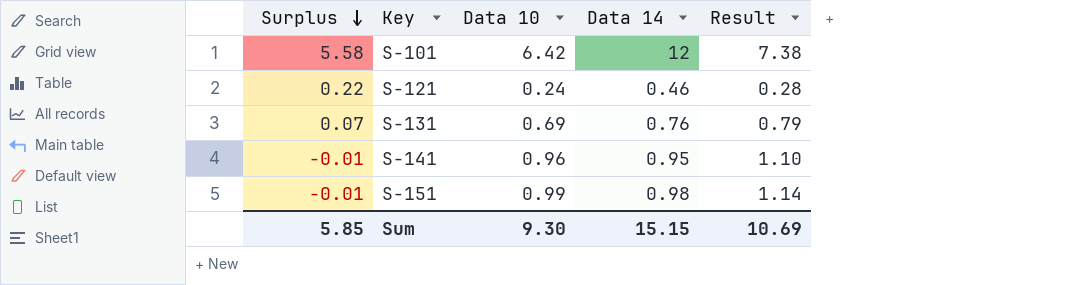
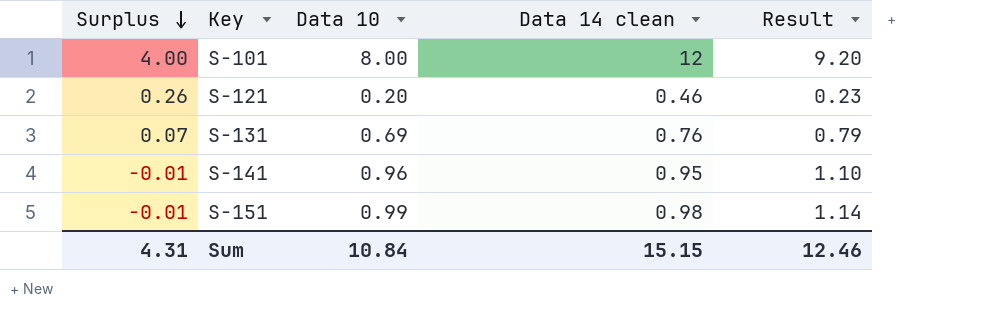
column name: Data 14 -> Data 14 clean
S-101 | Surplus: 5.58 -> 4.00
S-101 | Data 10: 6.42 -> 8.00
S-101 | Result: 7.38 -> 9.20
S-121 | Surplus: 0.22 -> 0.26
S-121 | Data 10: 0.24 -> 0.20
S-121 | Result: 0.28 -> 0.23
Sum | Surplus: 5.85 -> 4.31
Sum | Data 10: 9.30 -> 10.84
Sum | Result: 10.69 -> 12.46

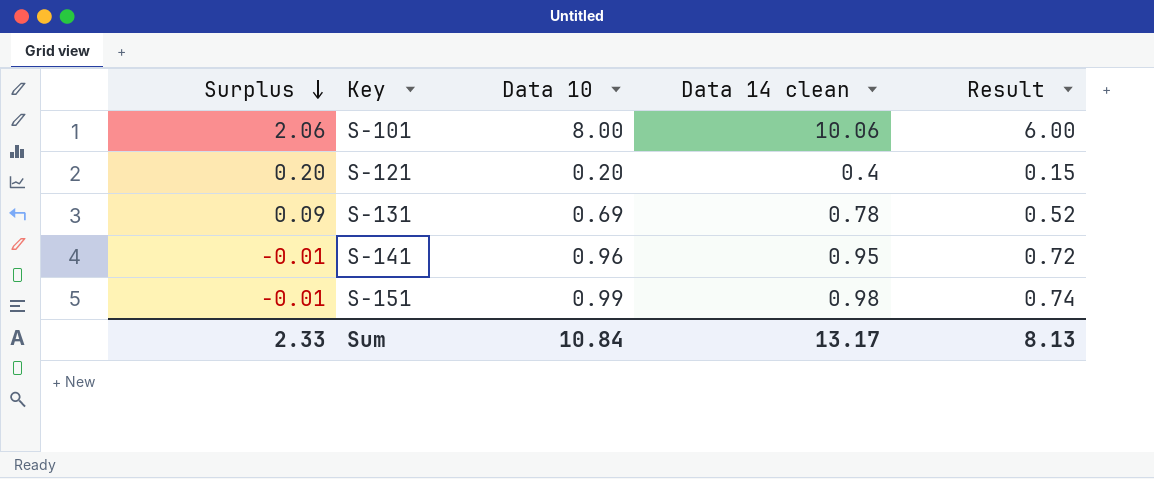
column Result | formula: [Data 10] * 1.15 -> [Data 10] * 0.75
S-101 | Surplus: 4.00 -> 2.06
S-101 | Data 14 clean: 12 -> 10.06
S-121 | Surplus: 0.26 -> 0.20
S-121 | Data 14 clean: 0.46 -> 0.4
S-131 | Surplus: 0.07 -> 0.09
S-131 | Data 14 clean: 0.76 -> 0.78
Sum | Surplus: 4.31 -> 2.33
Sum | Data 14 clean: 15.15 -> 13.17
Sum | Result: 12.46 -> 8.13

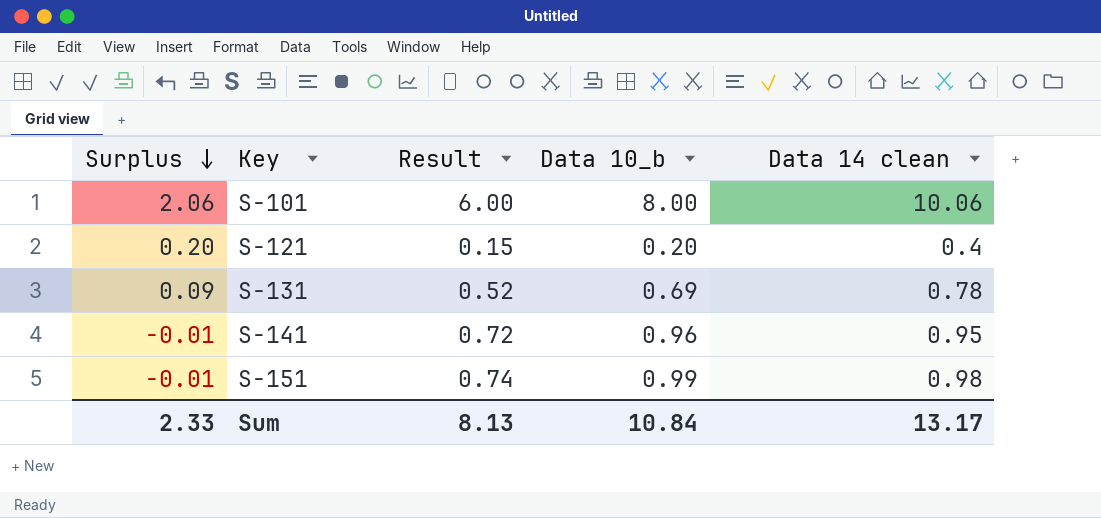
column Result | position: 5 -> 3
column name: Data 10 -> Data 10_b

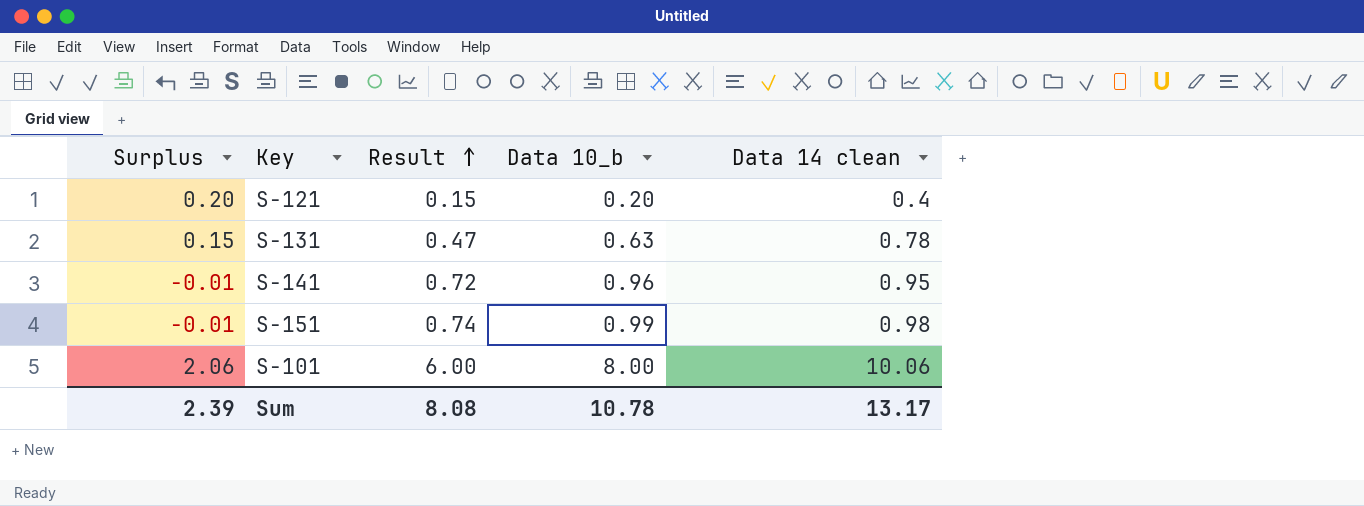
row order: Surplus descending -> Result ascending
S-131 | Surplus: 0.09 -> 0.15
S-131 | Result: 0.52 -> 0.47
S-131 | Data 10_b: 0.69 -> 0.63
Sum | Surplus: 2.33 -> 2.39
Sum | Result: 8.13 -> 8.08
Sum | Data 10_b: 10.84 -> 10.78

